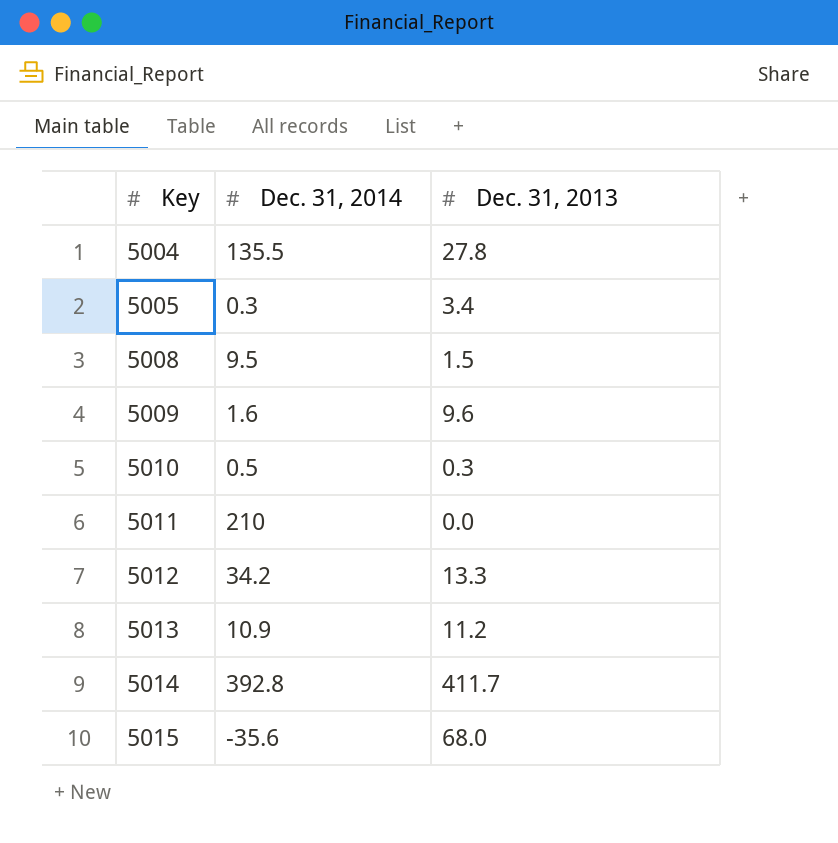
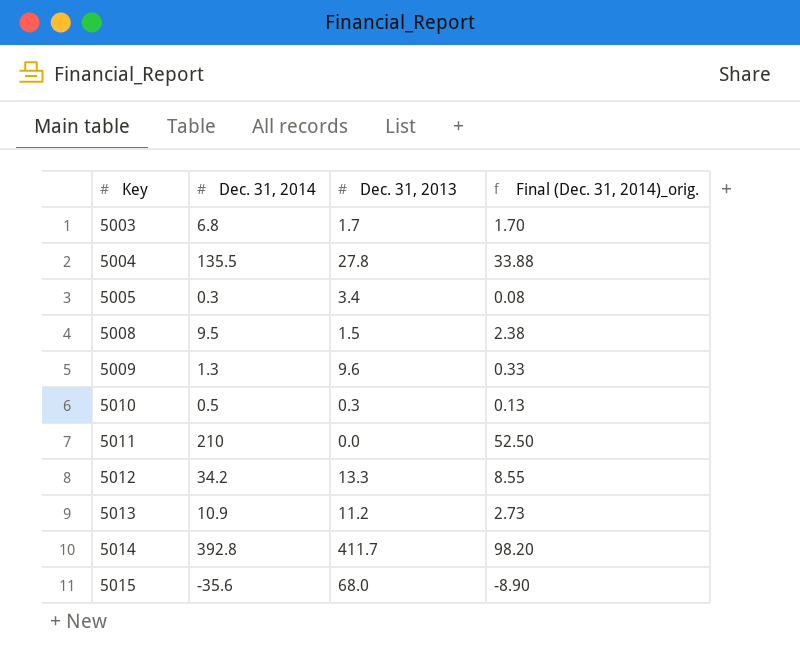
column Final (Dec. 31, 2014)_orig. | formula: none -> [Dec. 31, 2014] * 0.25
row 5003: none -> 6.8 | 1.7 | 1.70
5009 | Dec. 31, 2014: 1.6 -> 1.3

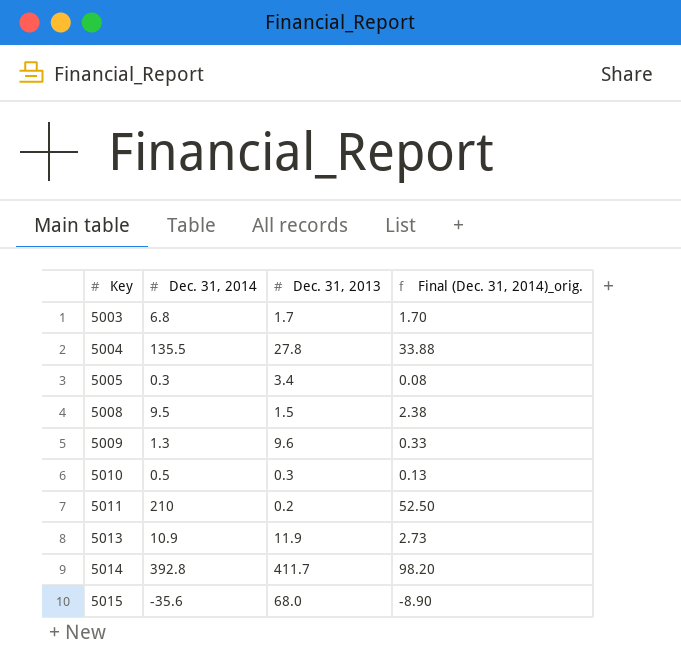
row 5012: 34.2 | 13.3 | 8.55 -> none
5011 | Dec. 31, 2013: 0.0 -> 0.2
5013 | Dec. 31, 2013: 11.2 -> 11.9

